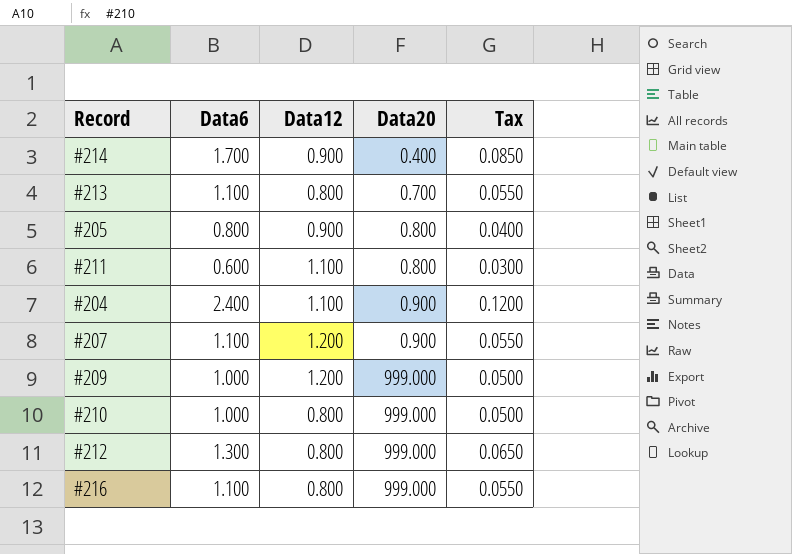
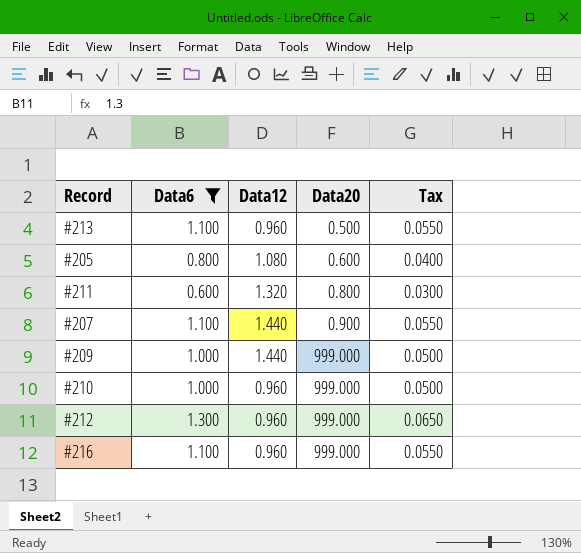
filter: none -> Data6 <= 1.300
#213 | Data12: 0.800 -> 0.960
#213 | Data20: 0.700 -> 0.500
#205 | Data12: 0.900 -> 1.080
#205 | Data20: 0.800 -> 0.600
#211 | Data12: 1.100 -> 1.320
#207 | Data12: 1.200 -> 1.440
#209 | Data12: 1.200 -> 1.440
#210 | Data12: 0.800 -> 0.960
#212 | Data12: 0.800 -> 0.960
#216 | Data12: 0.800 -> 0.960

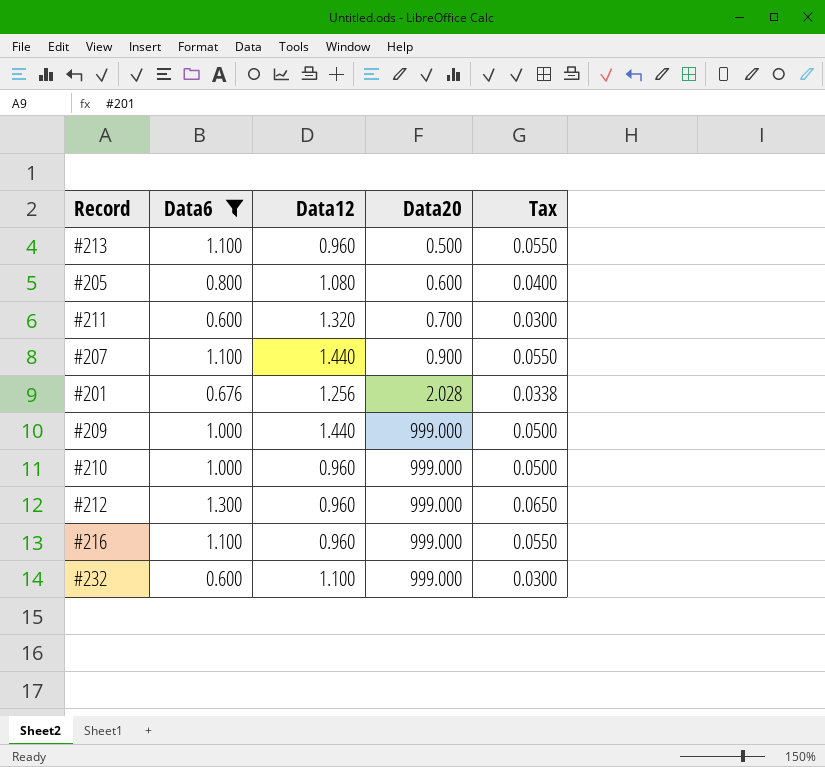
#211 | Data20: 0.800 -> 0.700
row #201: none -> 0.676 | 1.256 | 2.028 | 0.0338
row #232: none -> 0.600 | 1.100 | 999.000 | 0.0300

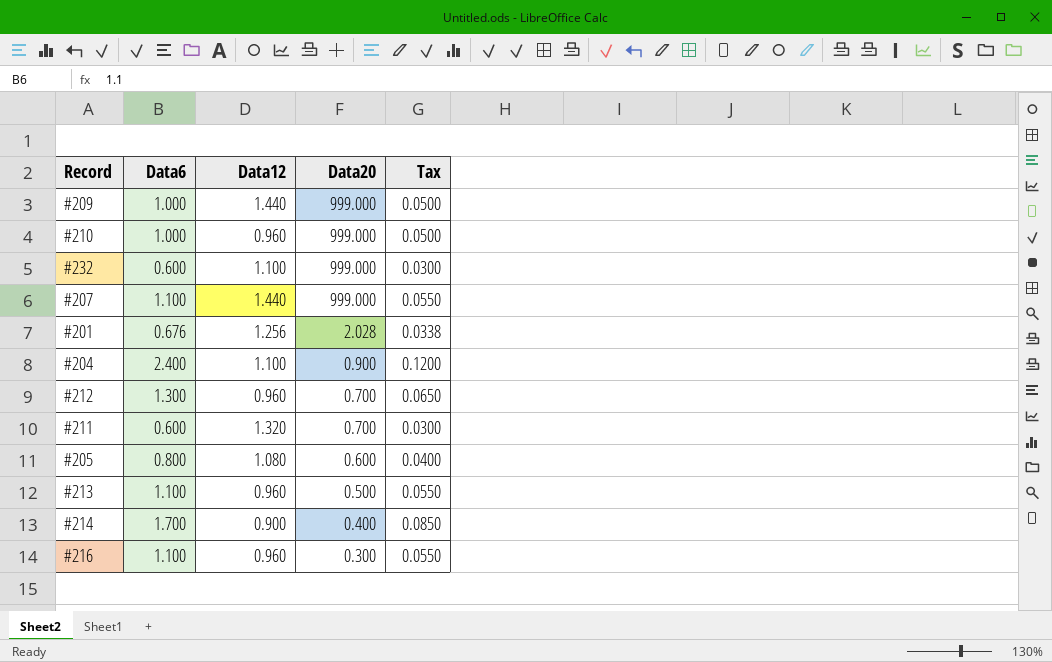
filter: Data6 <= 1.300 -> none
row order: Data20 ascending -> Data20 descending
#207 | Data20: 0.900 -> 999.000
#212 | Data20: 999.000 -> 0.700
#216 | Data20: 999.000 -> 0.300

